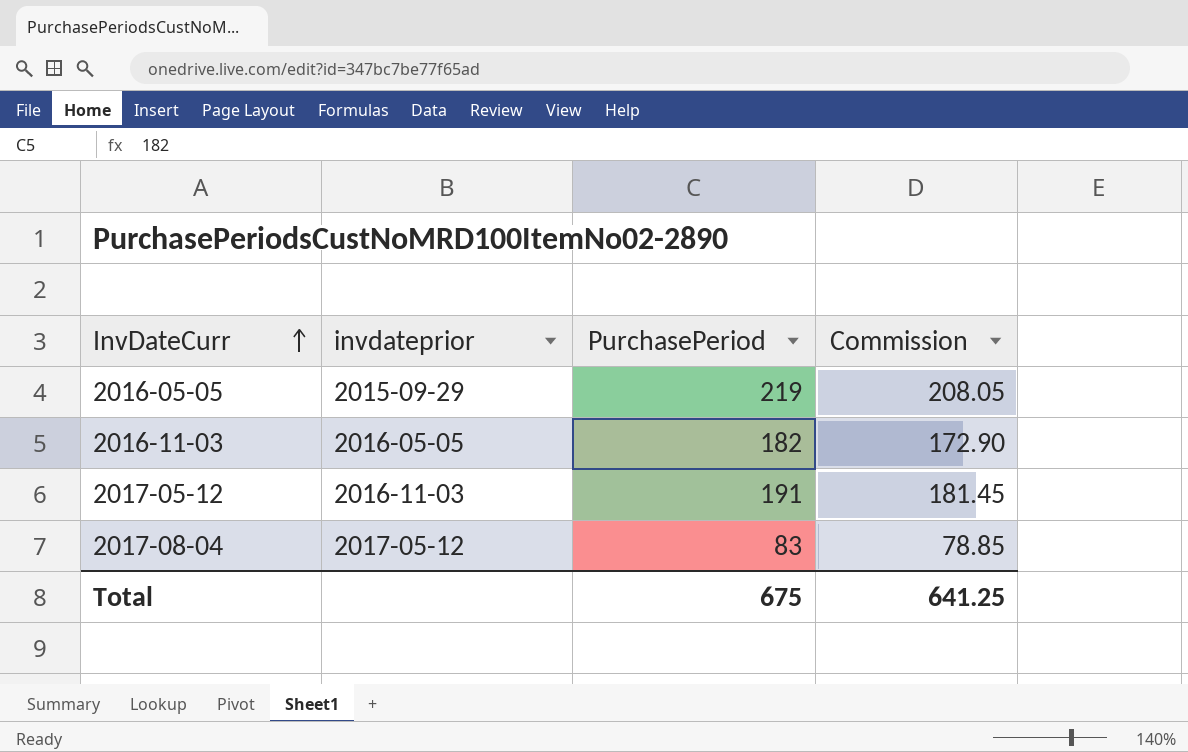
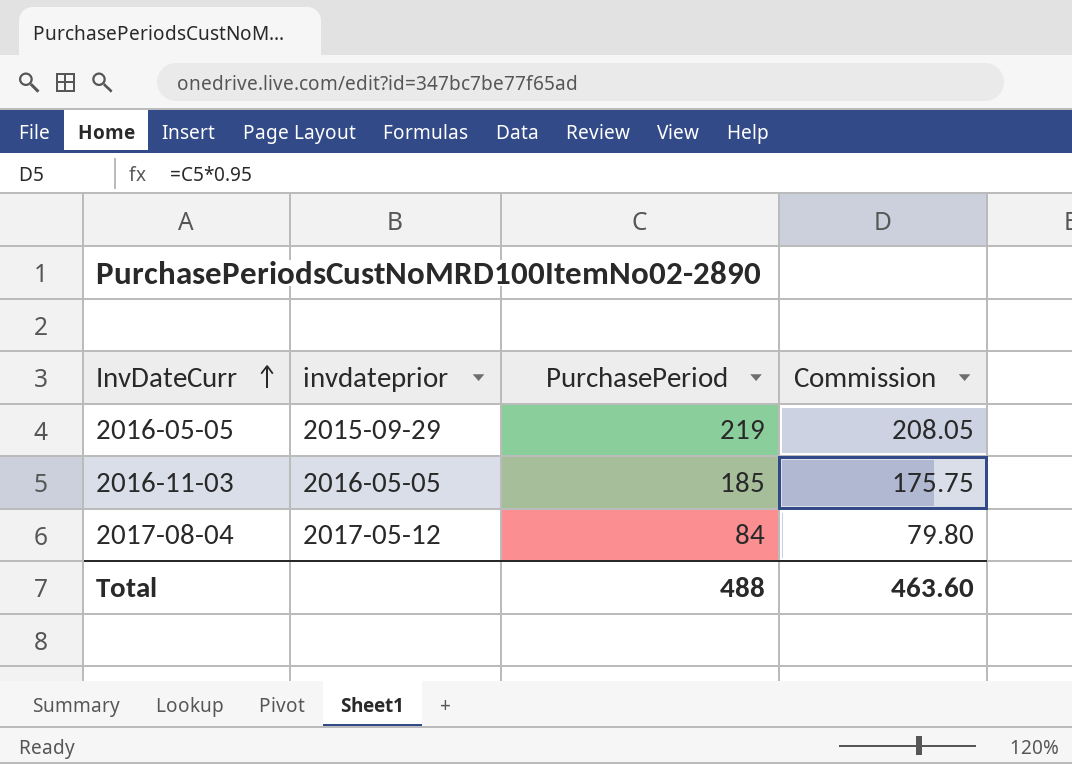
row 2017-05-12: 2016-11-03 | 191 | 181.45 -> none
2016-11-03 | PurchasePeriod: 182 -> 185
2016-11-03 | Commission: 172.90 -> 175.75
2017-08-04 | PurchasePeriod: 83 -> 84
2017-08-04 | Commission: 78.85 -> 79.80
Total | PurchasePeriod: 675 -> 488
Total | Commission: 641.25 -> 463.60

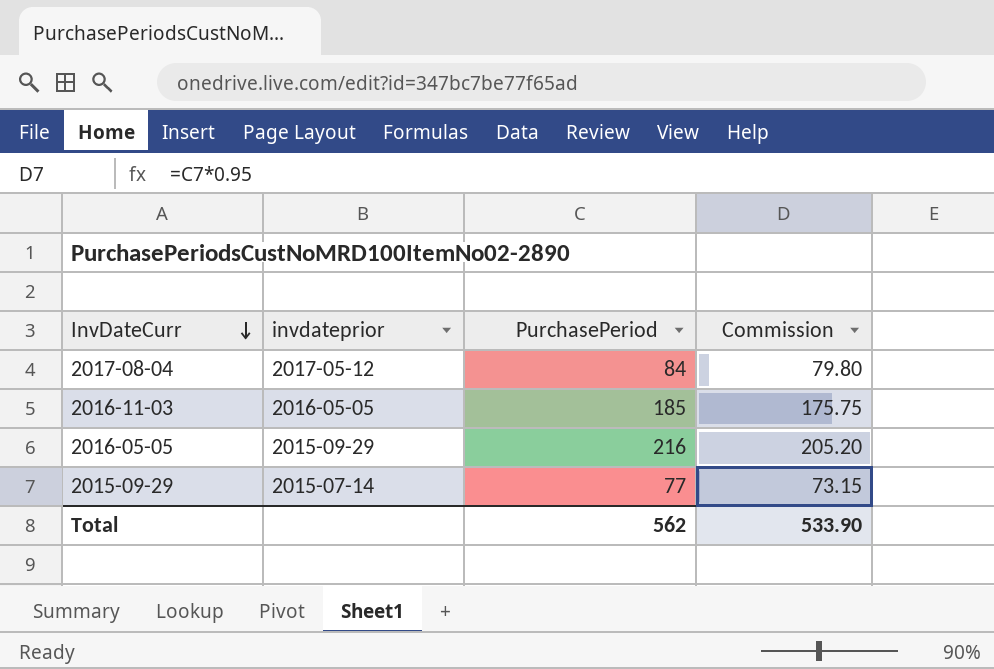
row order: InvDateCurr ascending -> InvDateCurr descending
2016-05-05 | PurchasePeriod: 219 -> 216
2016-05-05 | Commission: 208.05 -> 205.20
row 2015-09-29: none -> 2015-07-14 | 77 | 73.15
Total | PurchasePeriod: 488 -> 562
Total | Commission: 463.60 -> 533.90

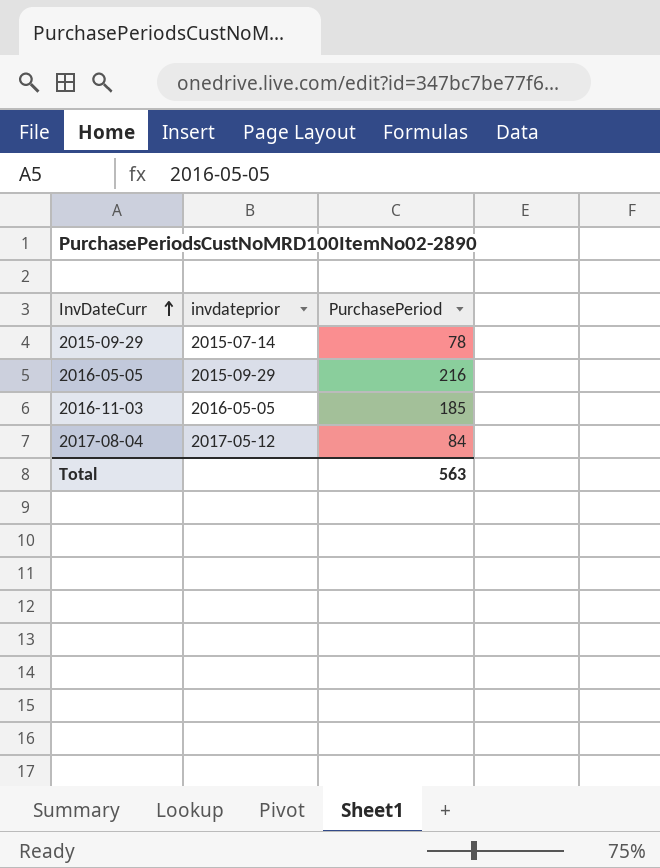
row order: InvDateCurr descending -> InvDateCurr ascending
column Commission | formula: [PurchasePeriod] * 0.95 -> none
2015-09-29 | PurchasePeriod: 77 -> 78
Total | PurchasePeriod: 562 -> 563

